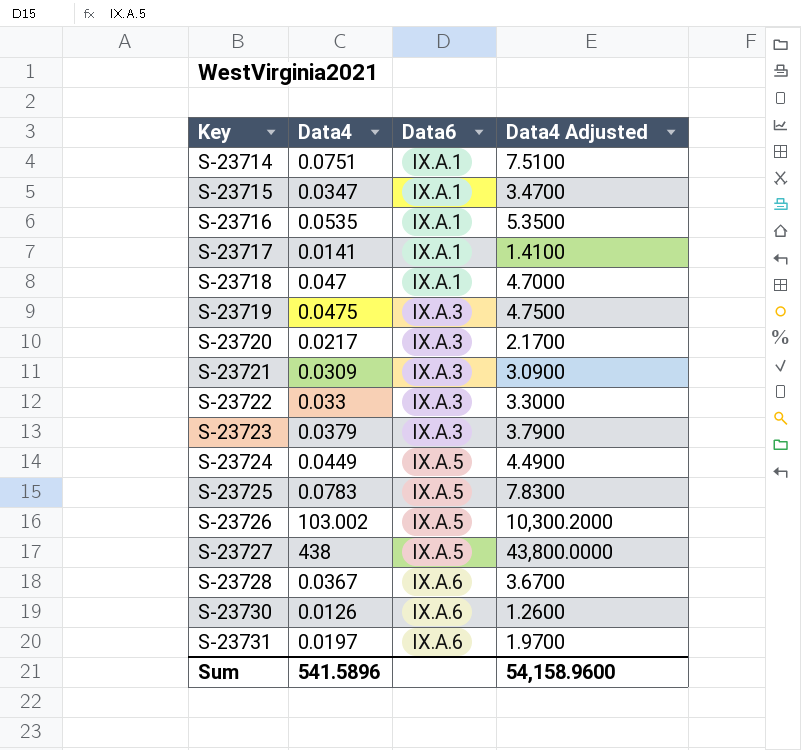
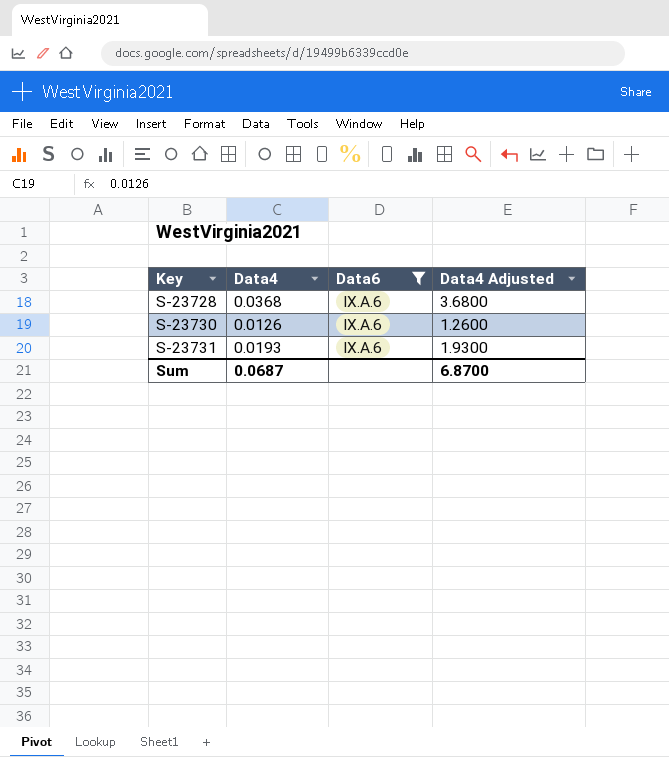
filter: none -> Data6 = IX.A.6
S-23728 | Data4: 0.0367 -> 0.0368
S-23728 | Data4 Adjusted: 3.6700 -> 3.6800
S-23731 | Data4: 0.0197 -> 0.0193
S-23731 | Data4 Adjusted: 1.9700 -> 1.9300
Sum | Data4: 541.5896 -> 0.0687
Sum | Data4 Adjusted: 54,158.9600 -> 6.8700

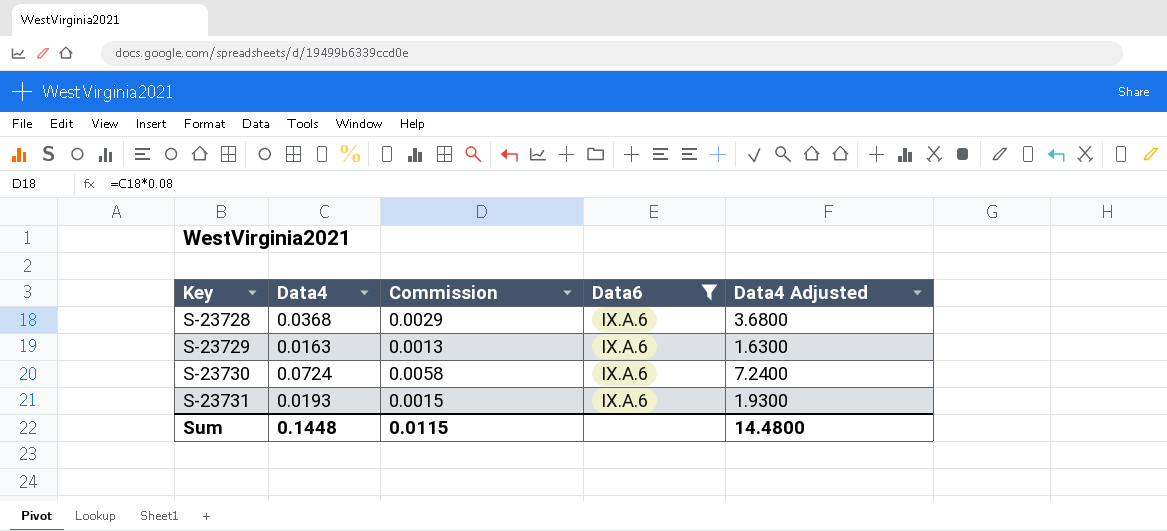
column Commission | formula: none -> [Data4] * 0.08
row S-23729: none -> 0.0163 | 0.0013 | IX.A.6 | 1.6300
S-23730 | Data4: 0.0126 -> 0.0724
S-23730 | Data4 Adjusted: 1.2600 -> 7.2400
Sum | Data4: 0.0687 -> 0.1448
Sum | Data4 Adjusted: 6.8700 -> 14.4800

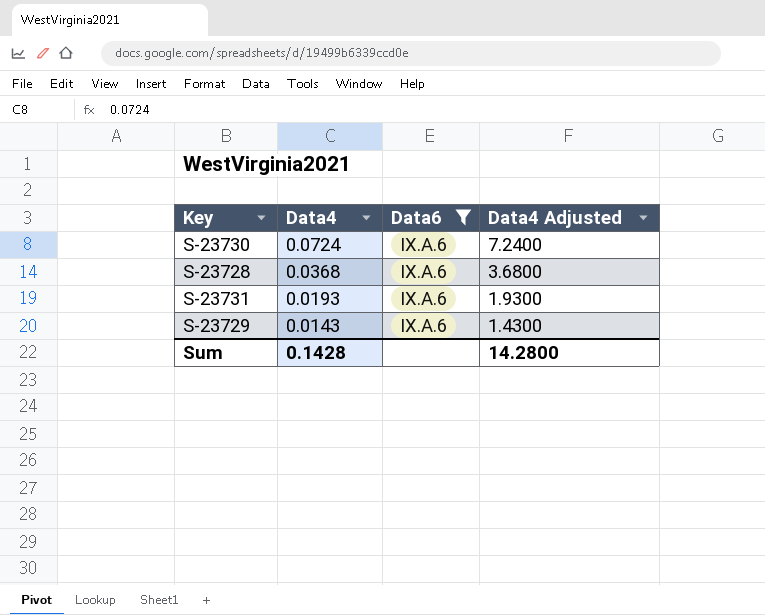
row order: Key ascending -> Data4 descending
column Commission | formula: [Data4] * 0.08 -> none
S-23729 | Data4: 0.0163 -> 0.0143
S-23729 | Data4 Adjusted: 1.6300 -> 1.4300
Sum | Data4: 0.1448 -> 0.1428
Sum | Data4 Adjusted: 14.4800 -> 14.2800

